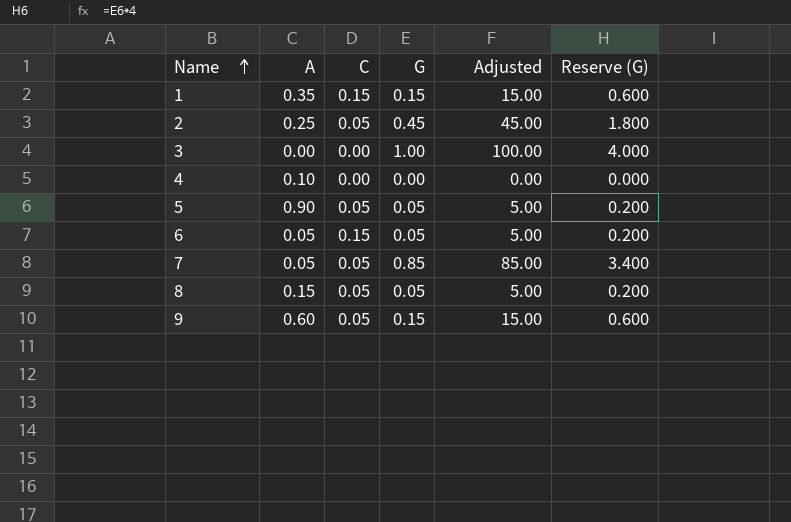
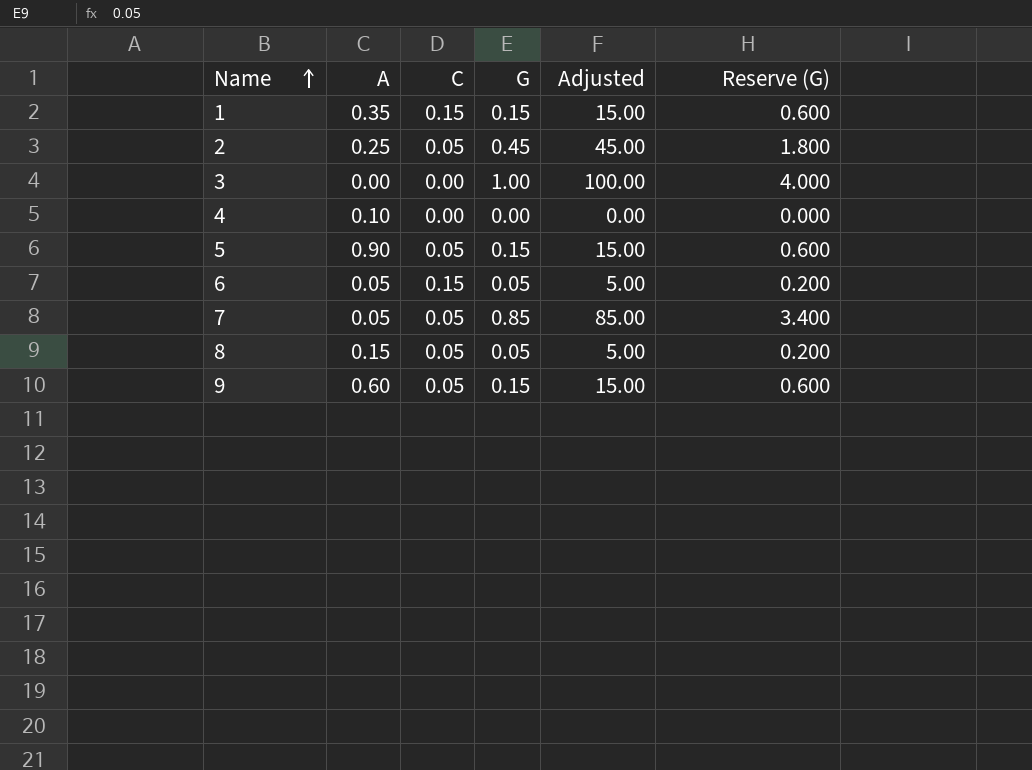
5 | G: 0.05 -> 0.15
5 | Adjusted: 5.00 -> 15.00
5 | Reserve (G): 0.200 -> 0.600

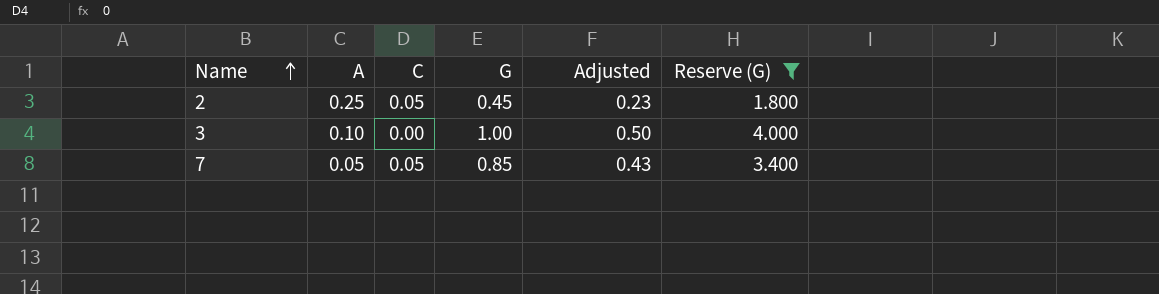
filter: none -> Reserve (G) >= 1.800
column Adjusted | formula: [G] * 100 -> [G] * 0.5
3 | A: 0.00 -> 0.10

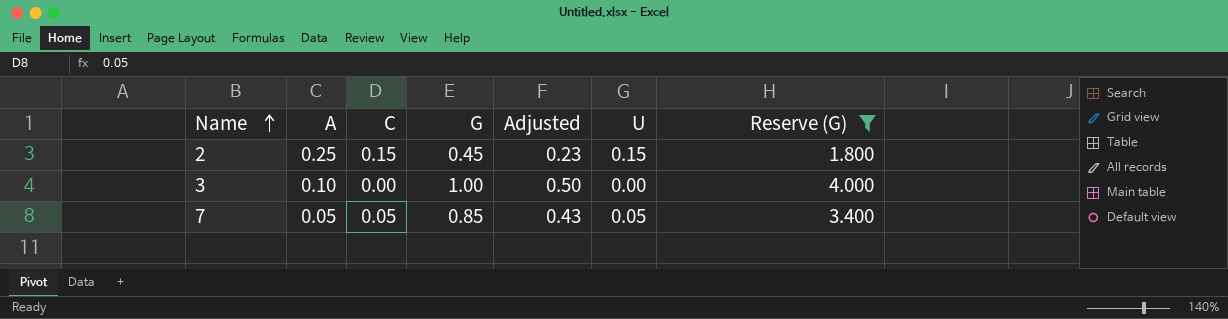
column U | position: none -> 6
2 | C: 0.05 -> 0.15

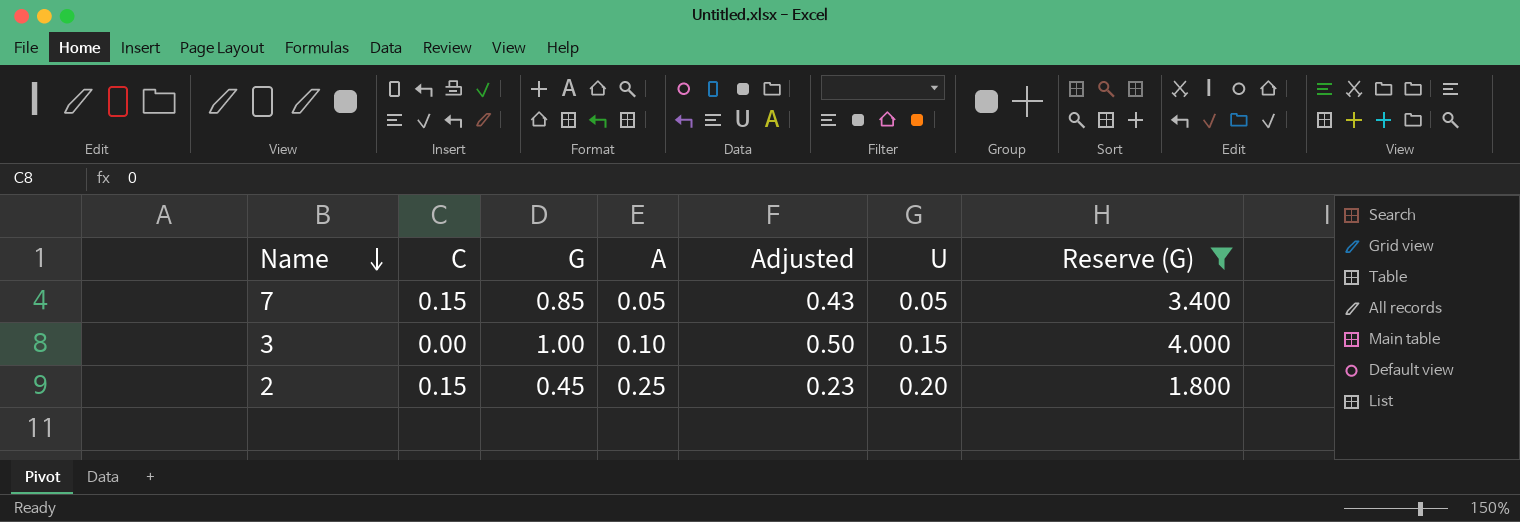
row order: Name ascending -> Name descending
column A | position: 2 -> 4
7 | C: 0.05 -> 0.15
3 | U: 0.00 -> 0.15
2 | U: 0.15 -> 0.20

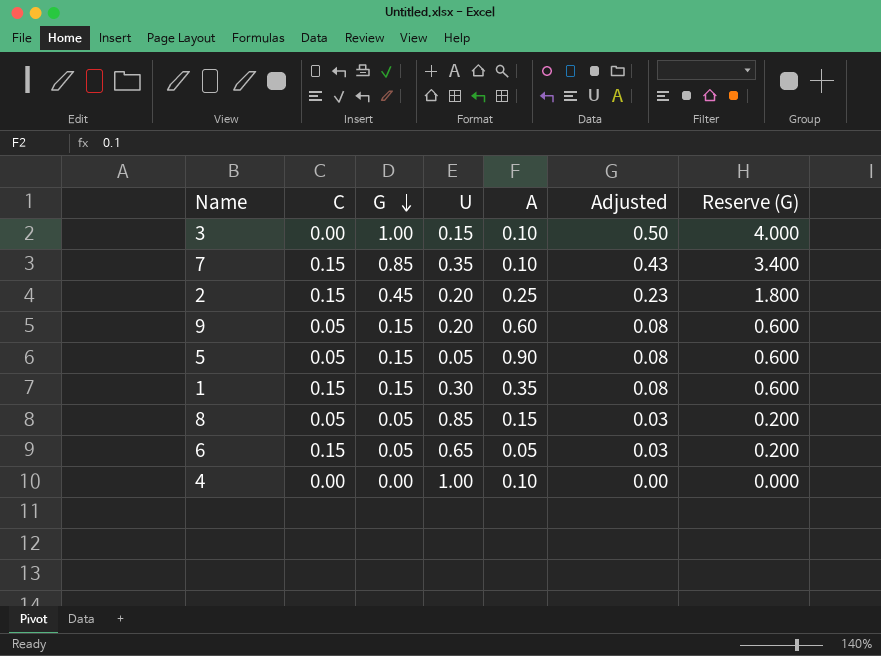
filter: Reserve (G) >= 1.800 -> none
row order: Name descending -> G descending
column U | position: 6 -> 4
7 | U: 0.05 -> 0.35
7 | A: 0.05 -> 0.10

